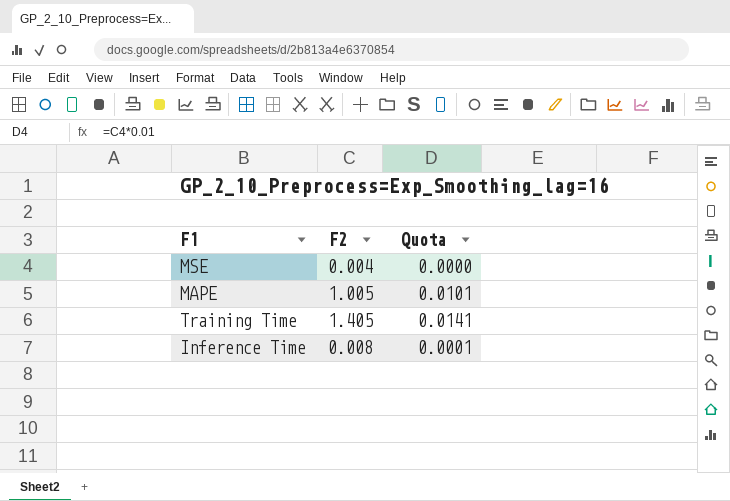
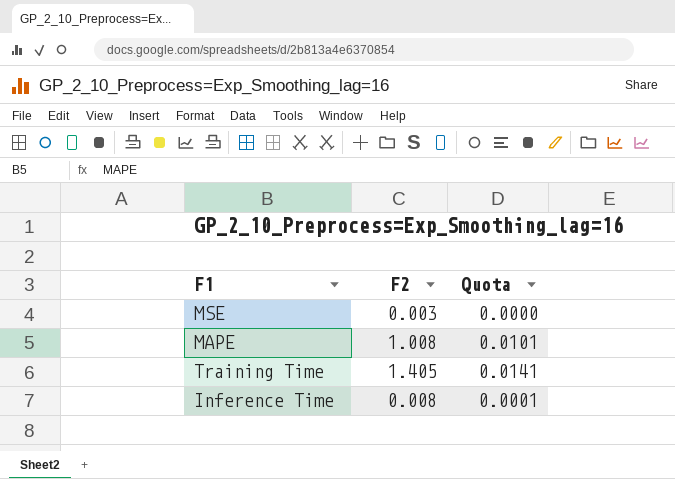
MSE | F2: 0.004 -> 0.003
MAPE | F2: 1.005 -> 1.008

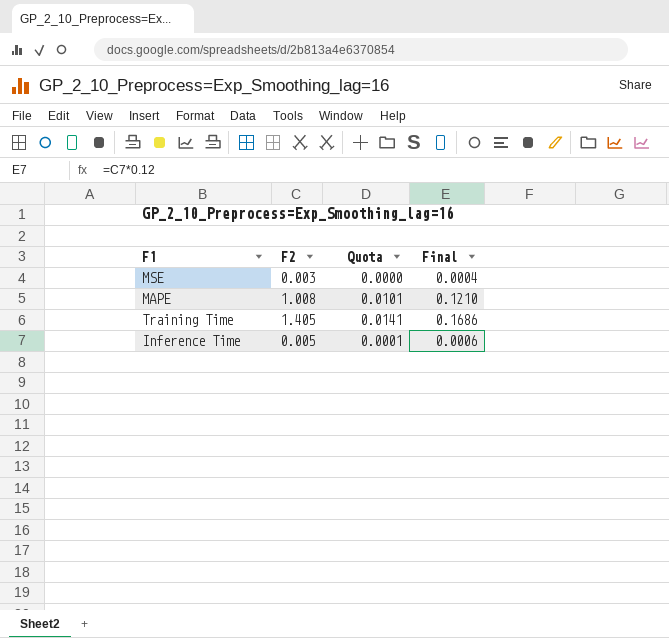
column Final | formula: none -> [F2] * 0.12
Inference Time | F2: 0.008 -> 0.005

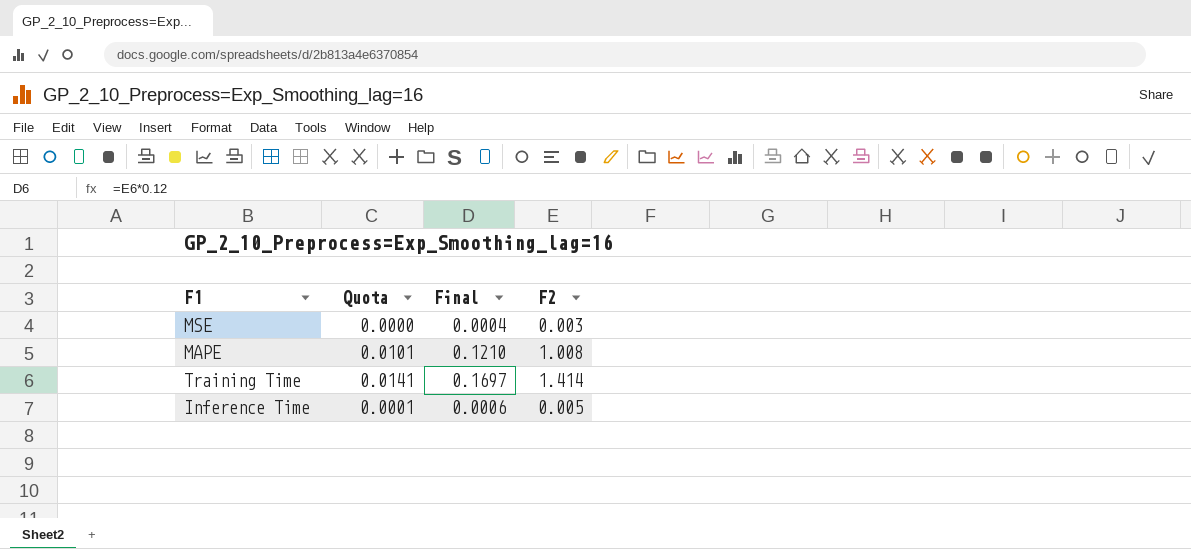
column F2 | position: 2 -> 4
Training Time | Final: 0.1686 -> 0.1697
Training Time | F2: 1.405 -> 1.414

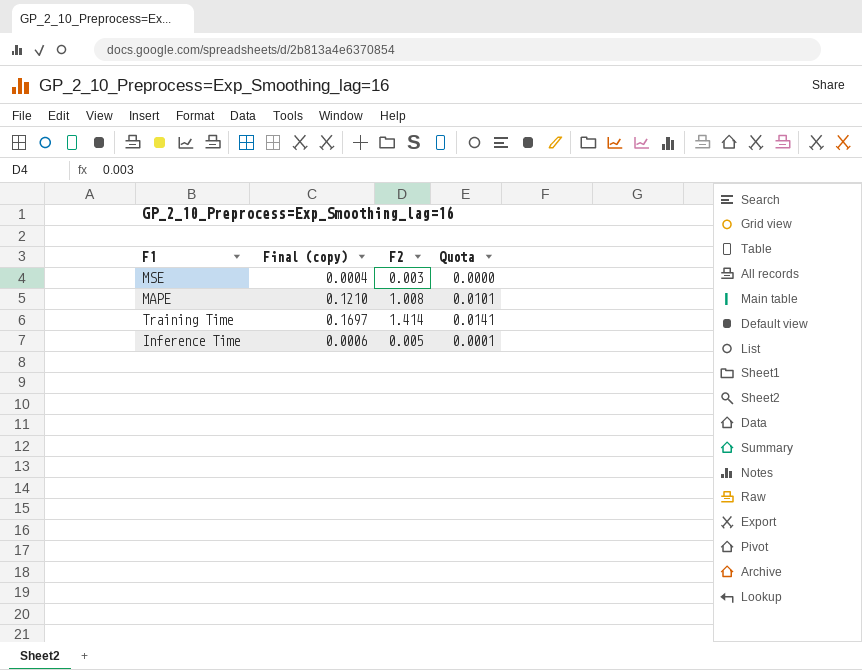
column name: Final -> Final (copy)
column Quota | position: 2 -> 4

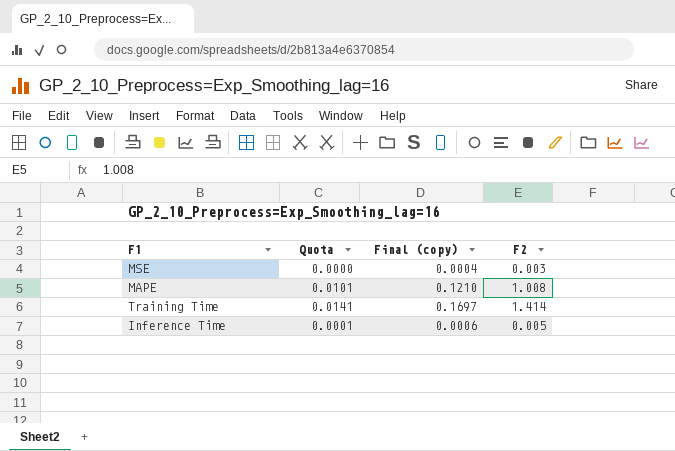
column Quota | position: 4 -> 2

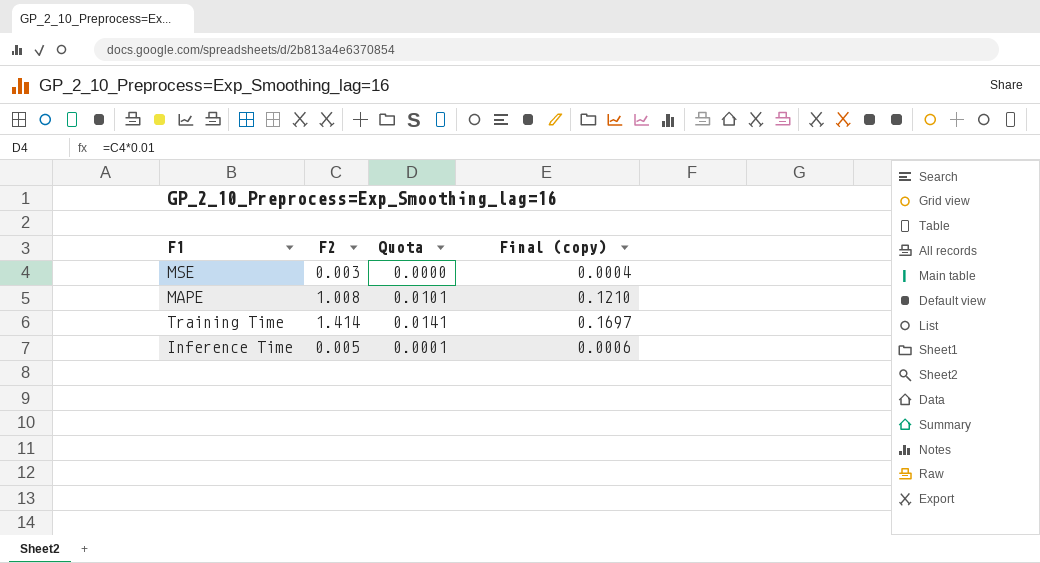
column F2 | position: 4 -> 2

